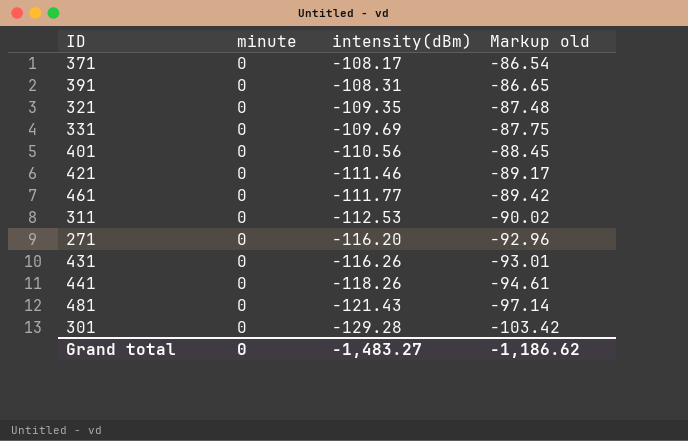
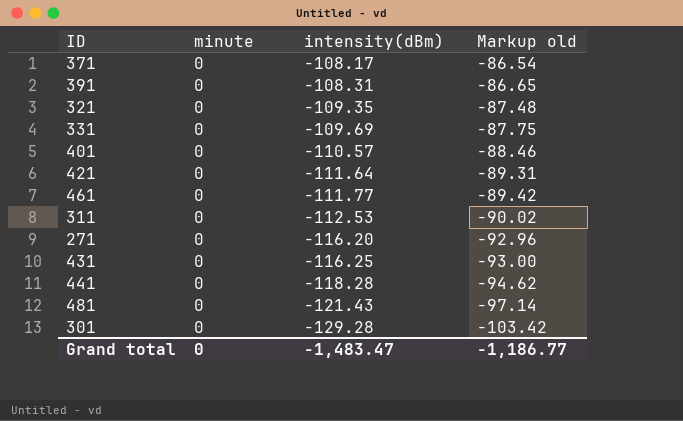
401 | intensity(dBm): -110.56 -> -110.57
401 | Markup old: -88.45 -> -88.46
421 | intensity(dBm): -111.46 -> -111.64
421 | Markup old: -89.17 -> -89.31
431 | intensity(dBm): -116.26 -> -116.25
431 | Markup old: -93.01 -> -93.00
441 | intensity(dBm): -118.26 -> -118.28
441 | Markup old: -94.61 -> -94.62
Grand total | intensity(dBm): -1,483.27 -> -1,483.47
Grand total | Markup old: -1,186.62 -> -1,186.77

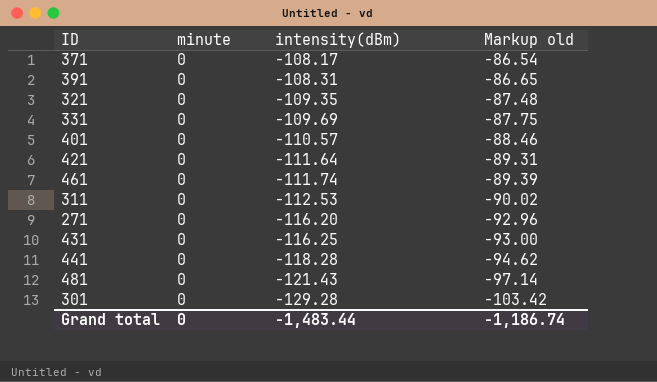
461 | intensity(dBm): -111.77 -> -111.74
461 | Markup old: -89.42 -> -89.39
Grand total | intensity(dBm): -1,483.47 -> -1,483.44
Grand total | Markup old: -1,186.77 -> -1,186.74

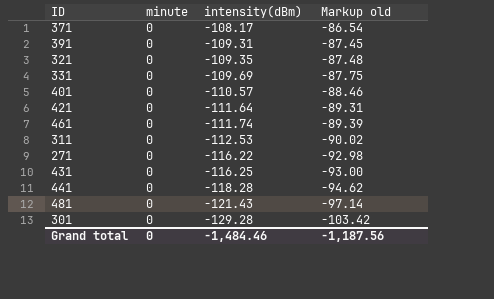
391 | intensity(dBm): -108.31 -> -109.31
391 | Markup old: -86.65 -> -87.45
271 | intensity(dBm): -116.20 -> -116.22
271 | Markup old: -92.96 -> -92.98
Grand total | intensity(dBm): -1,483.44 -> -1,484.46
Grand total | Markup old: -1,186.74 -> -1,187.56

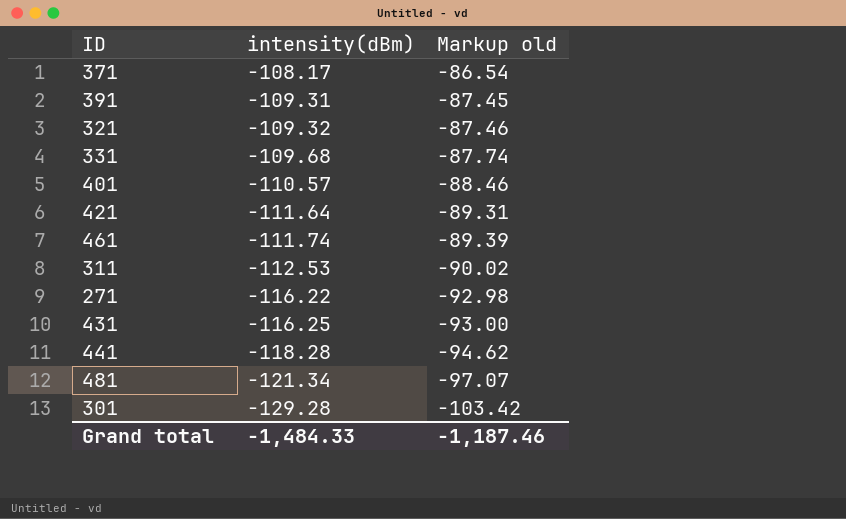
column minute | position: 2 -> none
321 | intensity(dBm): -109.35 -> -109.32
321 | Markup old: -87.48 -> -87.46
331 | intensity(dBm): -109.69 -> -109.68
331 | Markup old: -87.75 -> -87.74
481 | intensity(dBm): -121.43 -> -121.34
481 | Markup old: -97.14 -> -97.07
Grand total | intensity(dBm): -1,484.46 -> -1,484.33
Grand total | Markup old: -1,187.56 -> -1,187.46

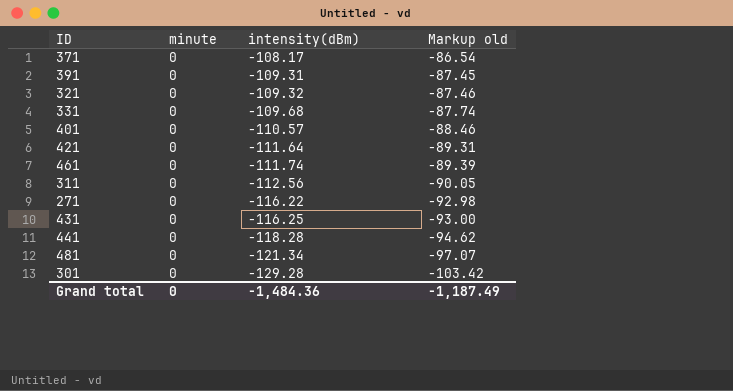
column minute | position: none -> 2
311 | intensity(dBm): -112.53 -> -112.56
311 | Markup old: -90.02 -> -90.05
Grand total | intensity(dBm): -1,484.33 -> -1,484.36
Grand total | Markup old: -1,187.46 -> -1,187.49

